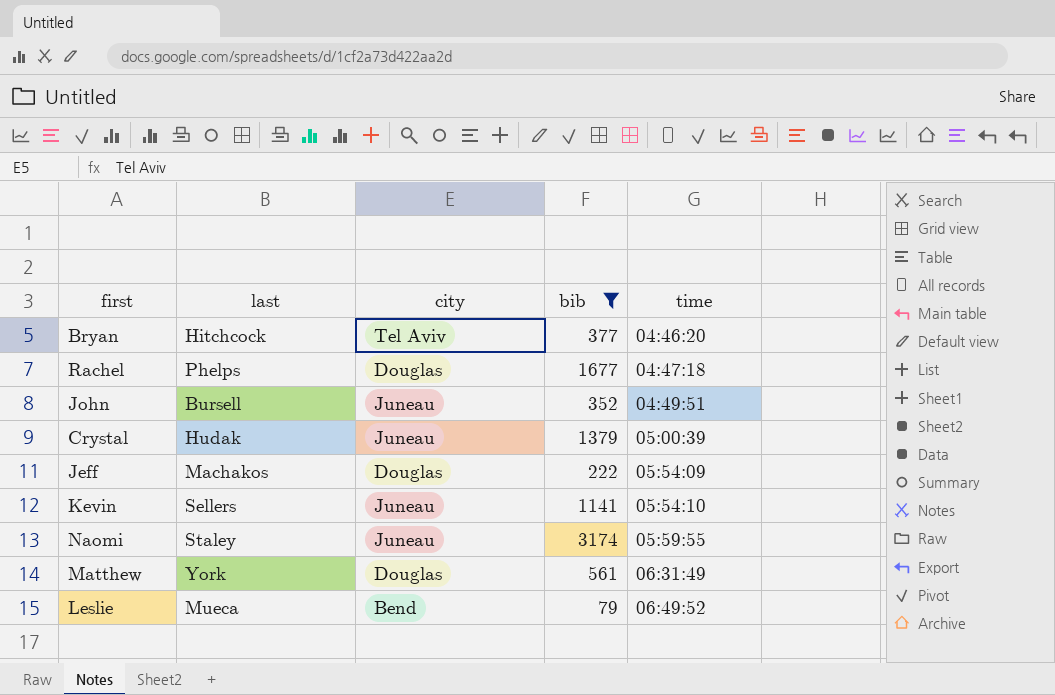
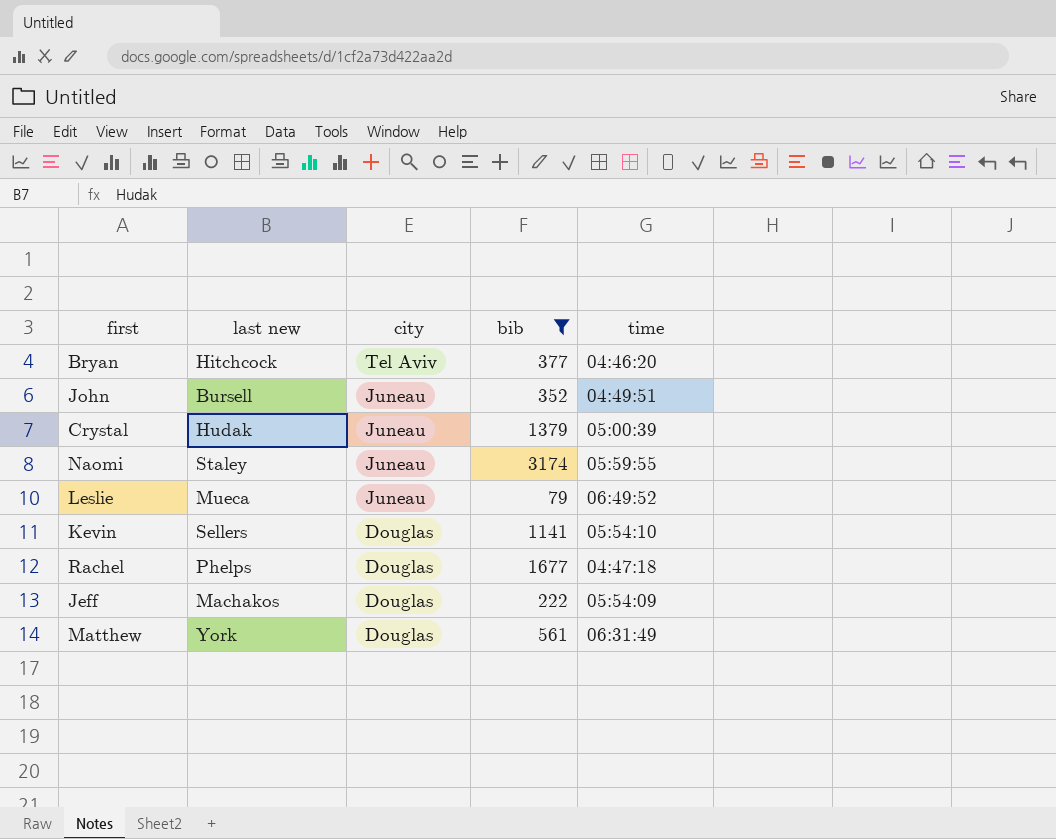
row order: time ascending -> city descending
column name: last -> last new
Leslie | city: Bend -> Juneau
Kevin | city: Juneau -> Douglas

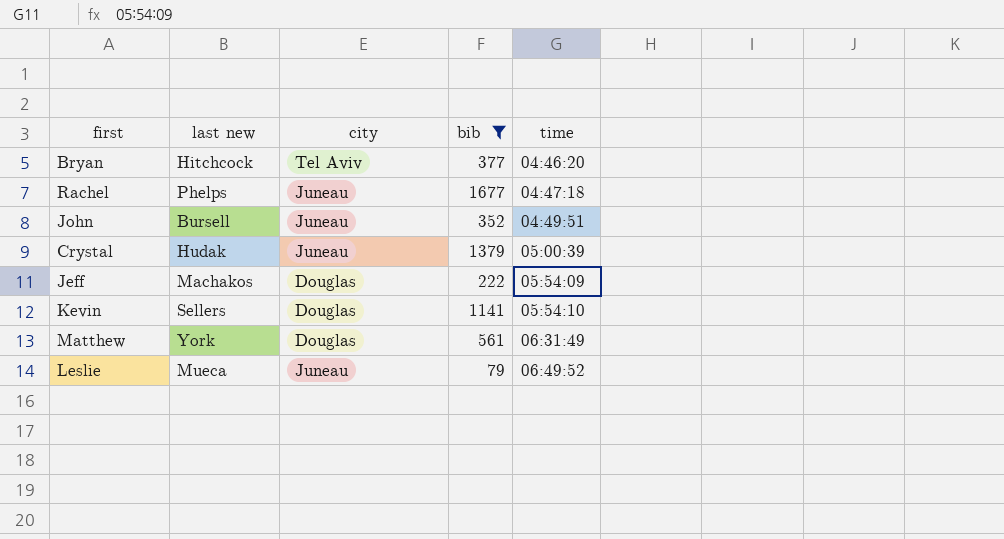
row order: city descending -> time ascending
row Naomi: Staley | Juneau | 3174 | 05:59:55 -> none
Rachel | city: Douglas -> Juneau

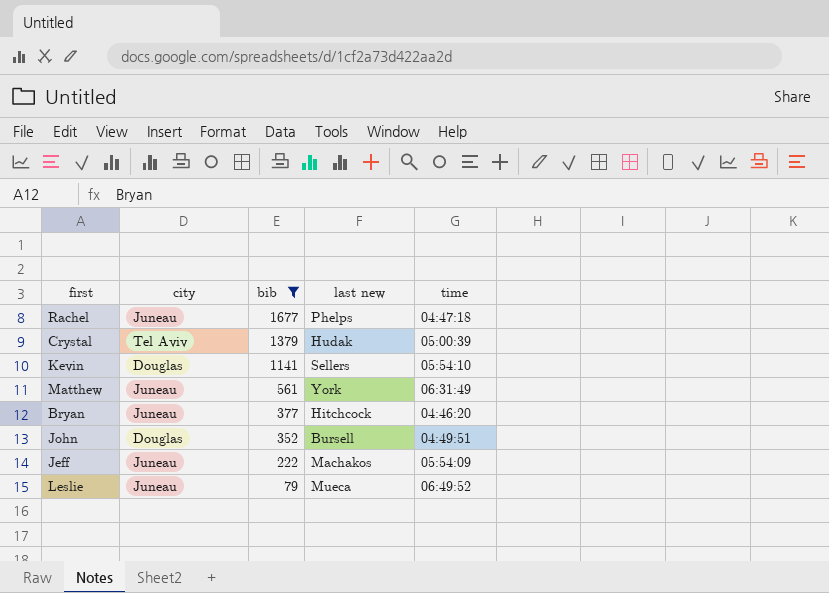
row order: time ascending -> bib descending
column last new | position: 2 -> 4
Crystal | city: Juneau -> Tel Aviv
Matthew | city: Douglas -> Juneau
Bryan | city: Tel Aviv -> Juneau
John | city: Juneau -> Douglas
Jeff | city: Douglas -> Juneau

